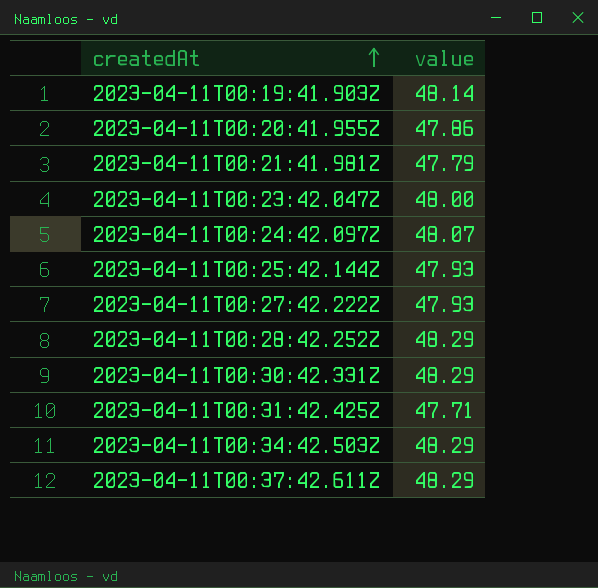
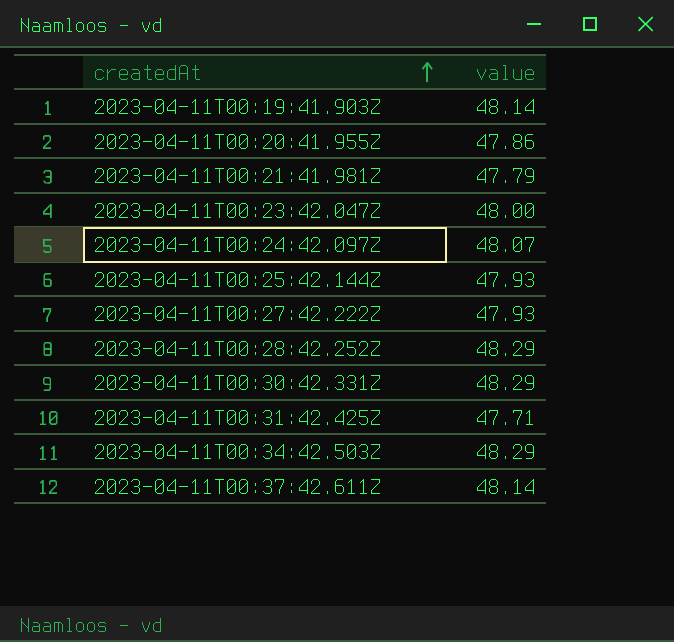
2023-04-11T00:37:42.611Z | value: 48.29 -> 48.14

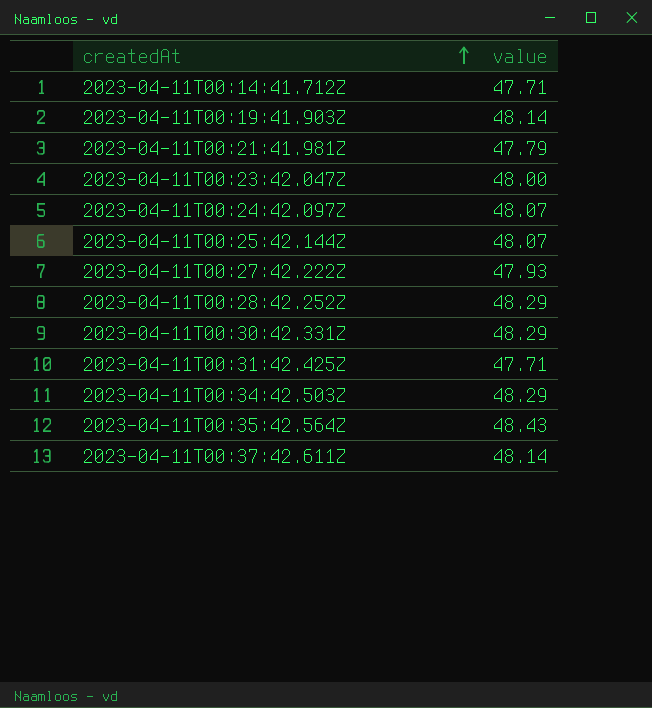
row 2023-04-11T00:20:41.955Z: 47.86 -> none
row 2023-04-11T00:14:41.712Z: none -> 47.71
2023-04-11T00:25:42.144Z | value: 47.93 -> 48.07
row 2023-04-11T00:35:42.564Z: none -> 48.43

